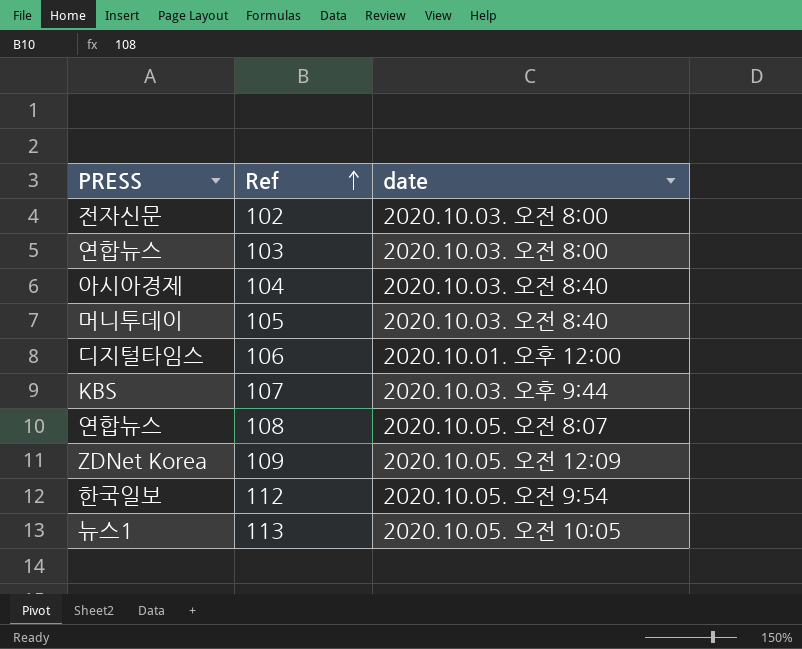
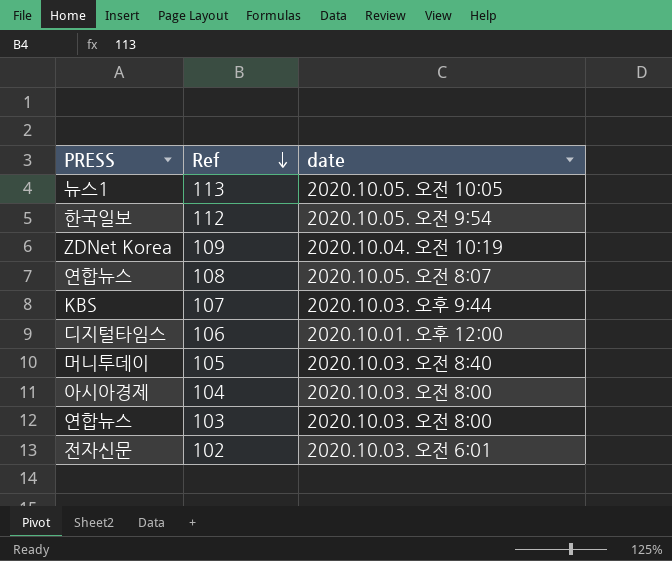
row order: Ref ascending -> Ref descending
109 | date: 2020.10.05. 오전 12:09 -> 2020.10.04. 오전 10:19
104 | date: 2020.10.03. 오전 8:40 -> 2020.10.03. 오전 8:00
102 | date: 2020.10.03. 오전 8:00 -> 2020.10.03. 오전 6:01

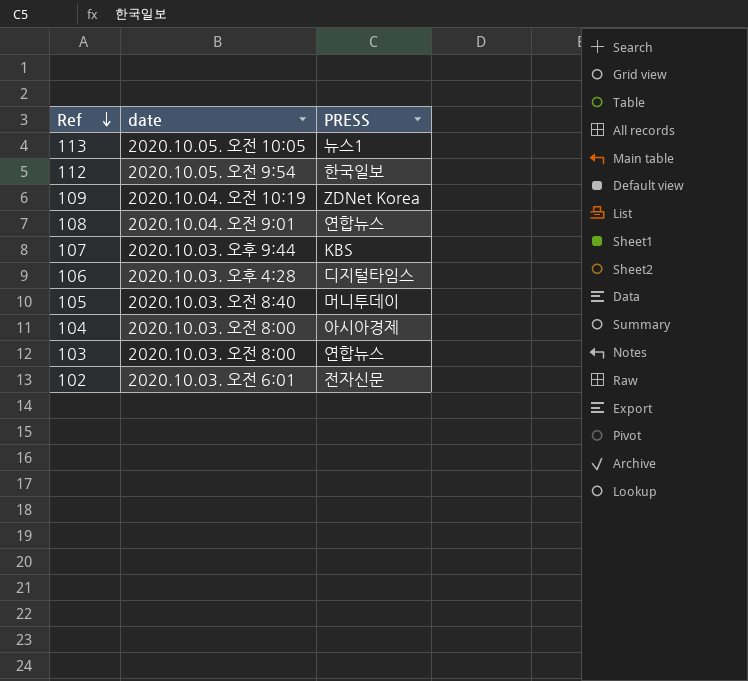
column PRESS | position: 1 -> 3
108 | date: 2020.10.05. 오전 8:07 -> 2020.10.04. 오전 9:01
106 | date: 2020.10.01. 오후 12:00 -> 2020.10.03. 오후 4:28

